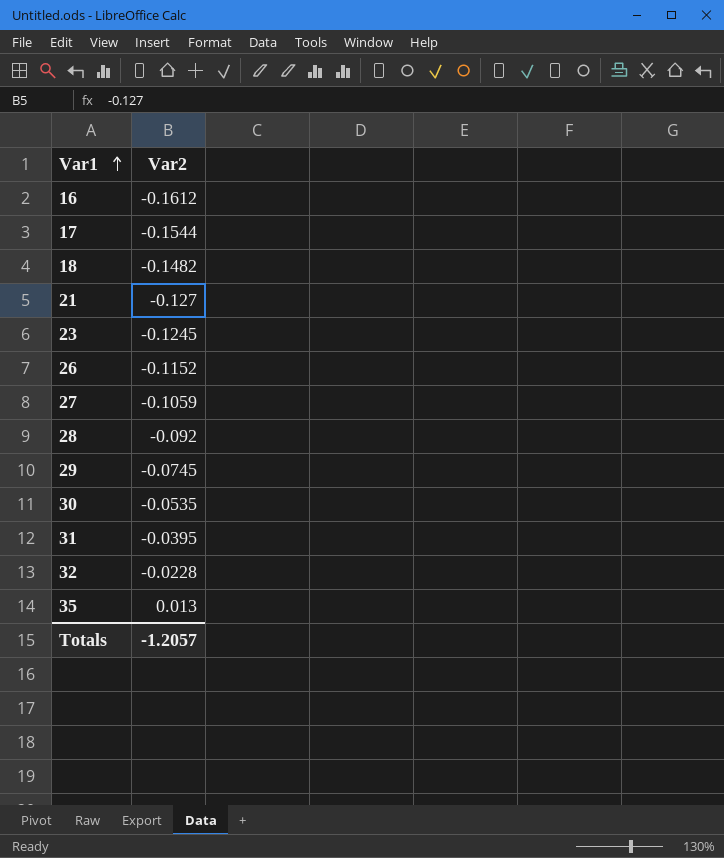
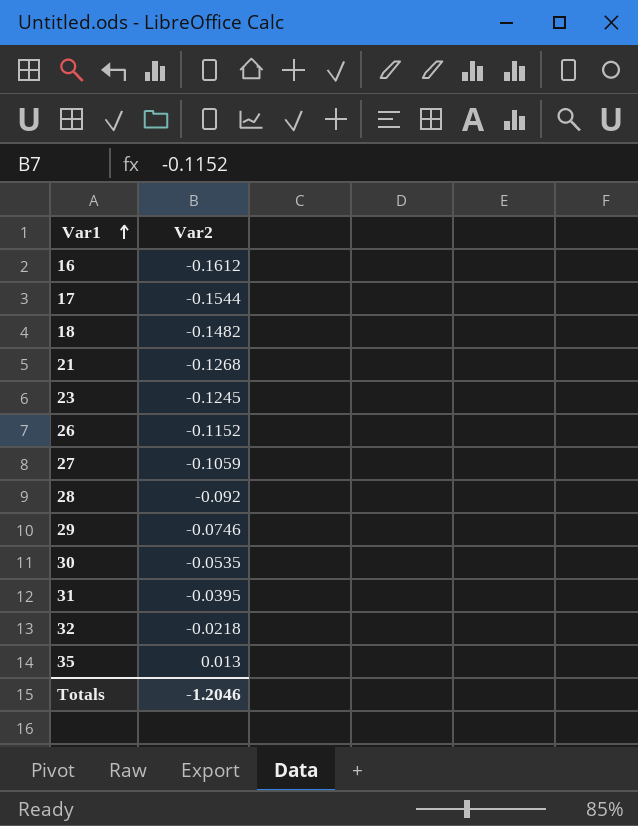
21 | Var2: -0.127 -> -0.1268
29 | Var2: -0.0745 -> -0.0746
32 | Var2: -0.0228 -> -0.0218
Totals | Var2: -1.2057 -> -1.2046

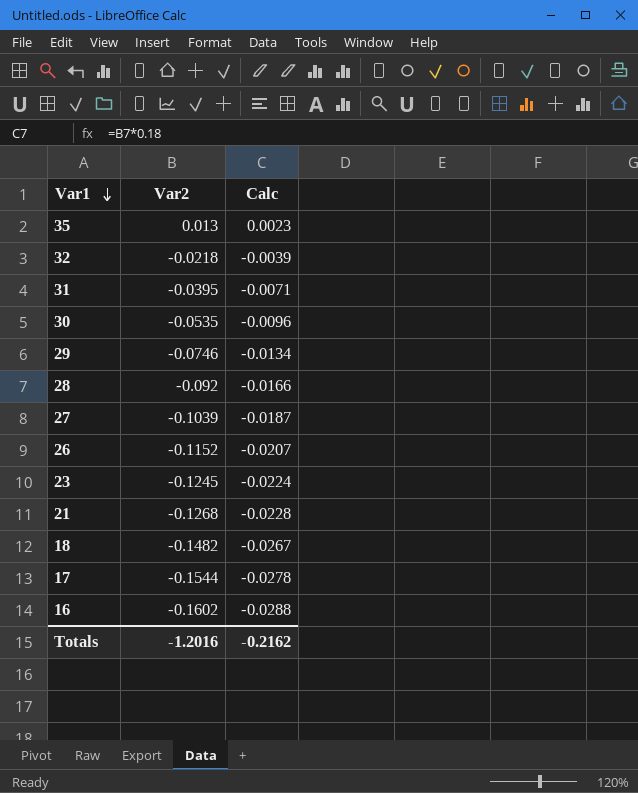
row order: Var1 ascending -> Var1 descending
column Calc | formula: none -> [Var2] * 0.18
27 | Var2: -0.1059 -> -0.1039
16 | Var2: -0.1612 -> -0.1602
Totals | Var2: -1.2046 -> -1.2016

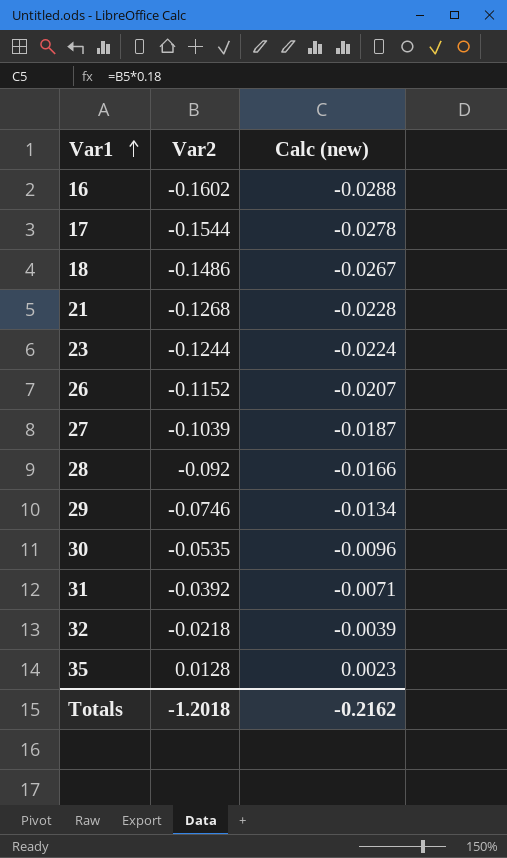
row order: Var1 descending -> Var1 ascending
column name: Calc -> Calc (new)
18 | Var2: -0.1482 -> -0.1486
23 | Var2: -0.1245 -> -0.1244
31 | Var2: -0.0395 -> -0.0392
35 | Var2: 0.013 -> 0.0128
Totals | Var2: -1.2016 -> -1.2018

